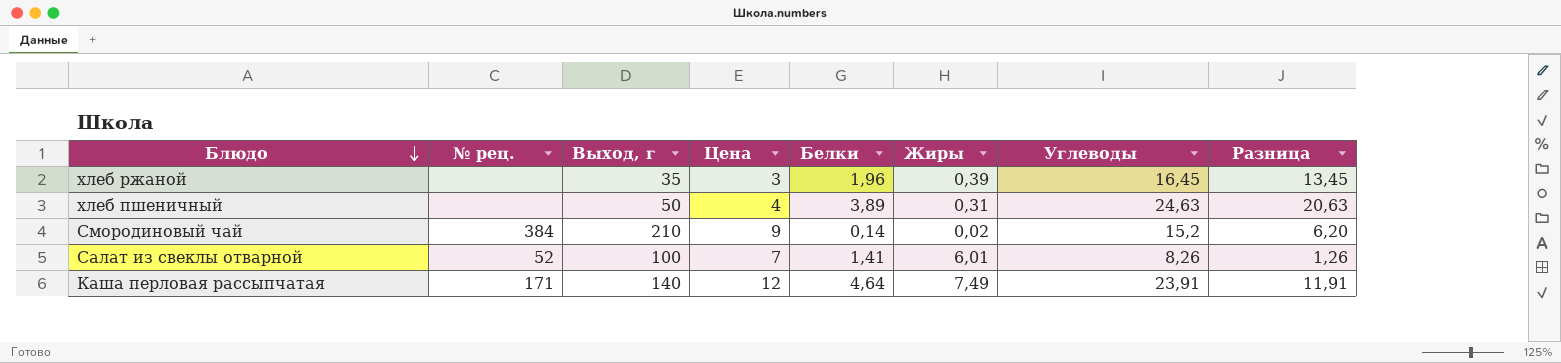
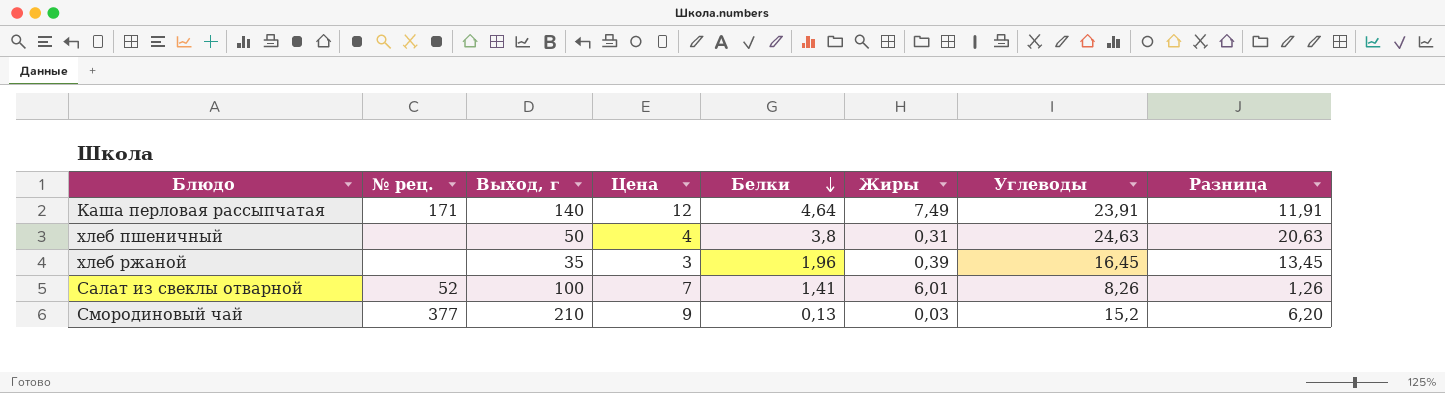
row order: Блюдо descending -> Белки descending
хлеб пшеничный | Белки: 3,89 -> 3,8
Смородиновый чай | № рец.: 384 -> 377
Смородиновый чай | Белки: 0,14 -> 0,13
Смородиновый чай | Жиры: 0,02 -> 0,03

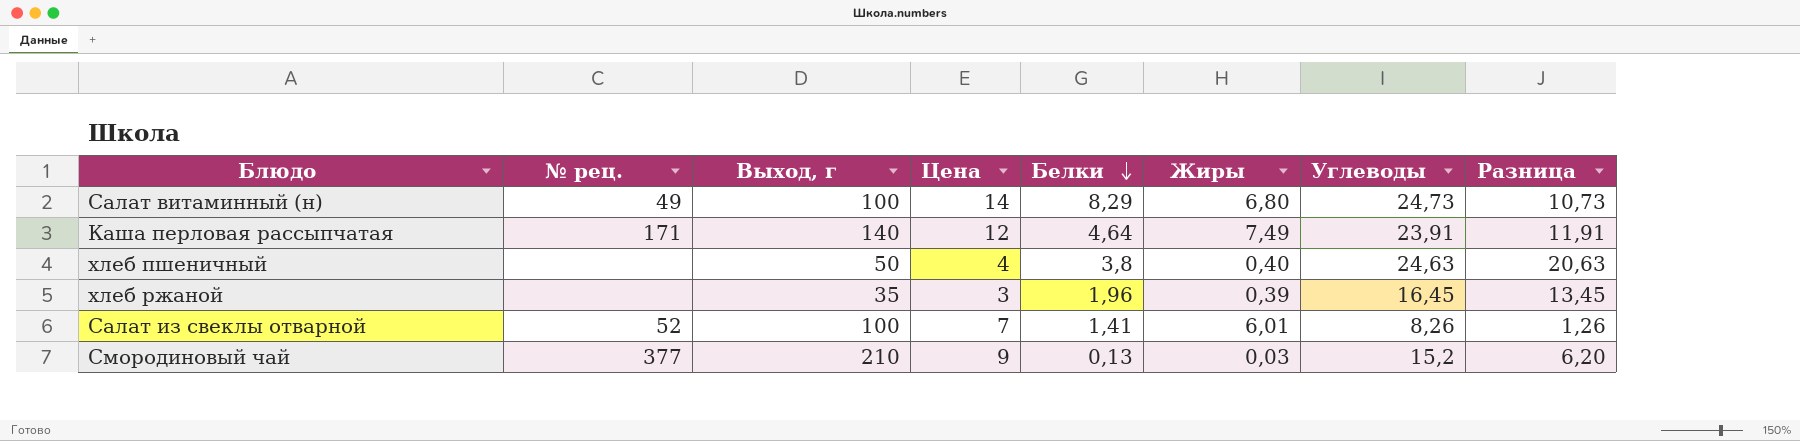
row Салат витаминный (н): none -> 49 | 100 | 14 | 8,29 | 6,80 | 24,73 | 10,73
хлеб пшеничный | Жиры: 0,31 -> 0,40

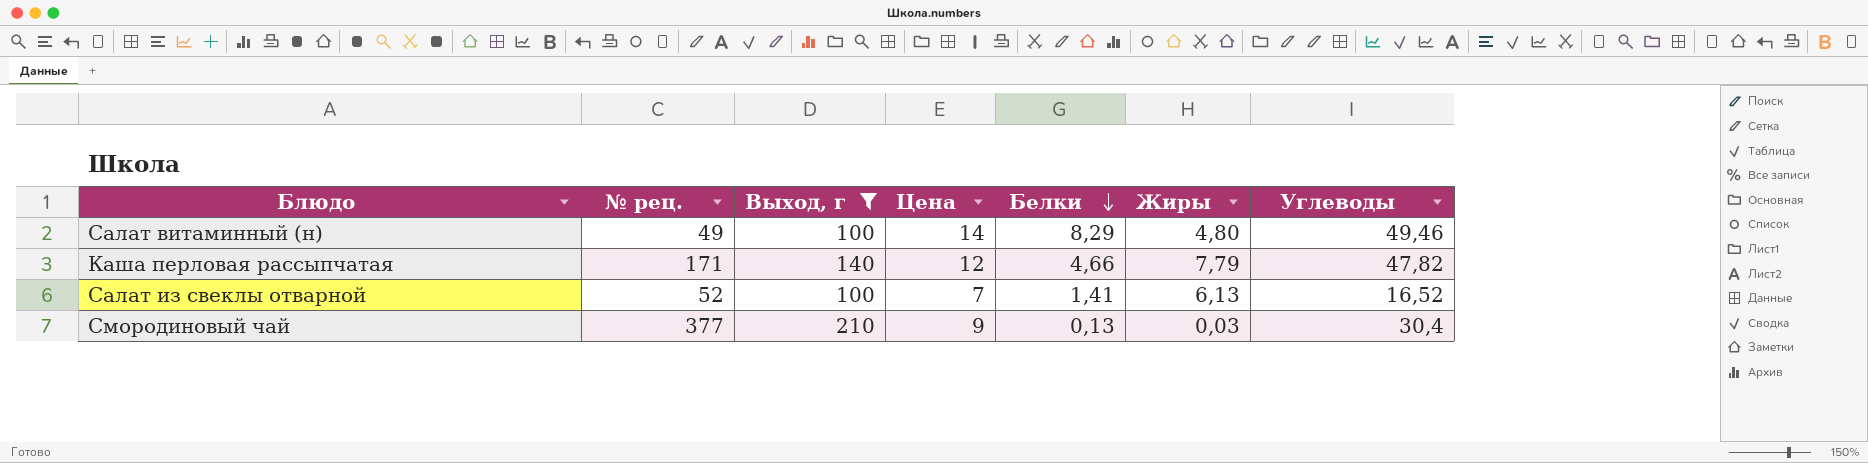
filter: none -> Выход, г >= 100
column Разница | formula: [Углеводы] - [Цена] -> none
Салат витаминный (н) | Жиры: 6,80 -> 4,80
Салат витаминный (н) | Углеводы: 24,73 -> 49,46
Каша перловая рассыпчатая | Белки: 4,64 -> 4,66
Каша перловая рассыпчатая | Жиры: 7,49 -> 7,79
Каша перловая рассыпчатая | Углеводы: 23,91 -> 47,82
Салат из свеклы отварной | Жиры: 6,01 -> 6,13
Салат из свеклы отварной | Углеводы: 8,26 -> 16,52
Смородиновый чай | Углеводы: 15,2 -> 30,4

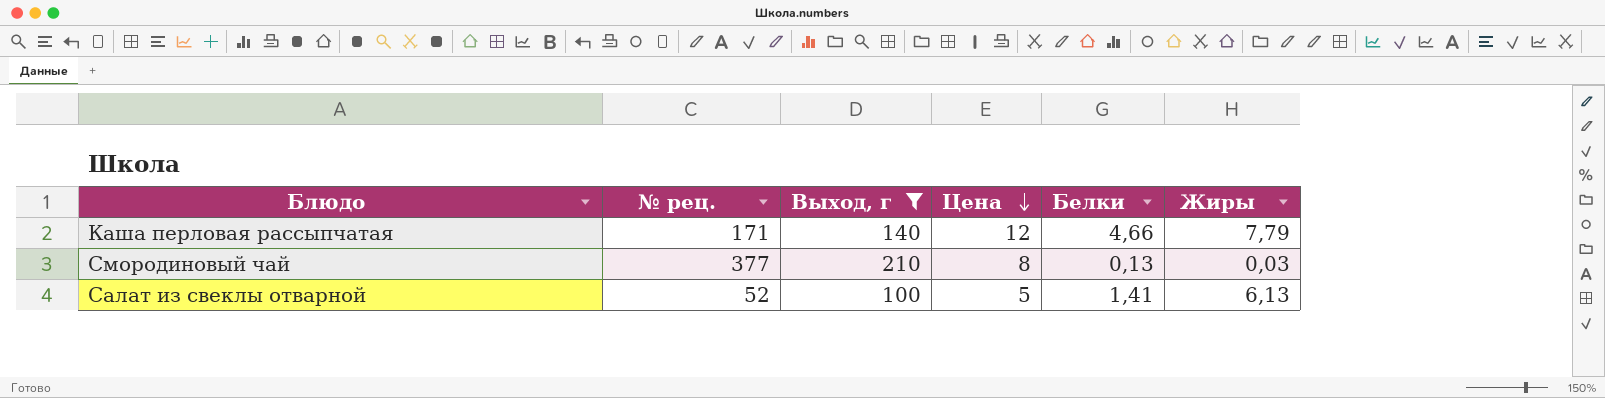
row order: Белки descending -> Цена descending
column Углеводы | position: 7 -> none
row Салат витаминный (н): 49 | 100 | 14 | 8,29 | 4,80 | 49,46 -> none
Смородиновый чай | Цена: 9 -> 8
Салат из свеклы отварной | Цена: 7 -> 5

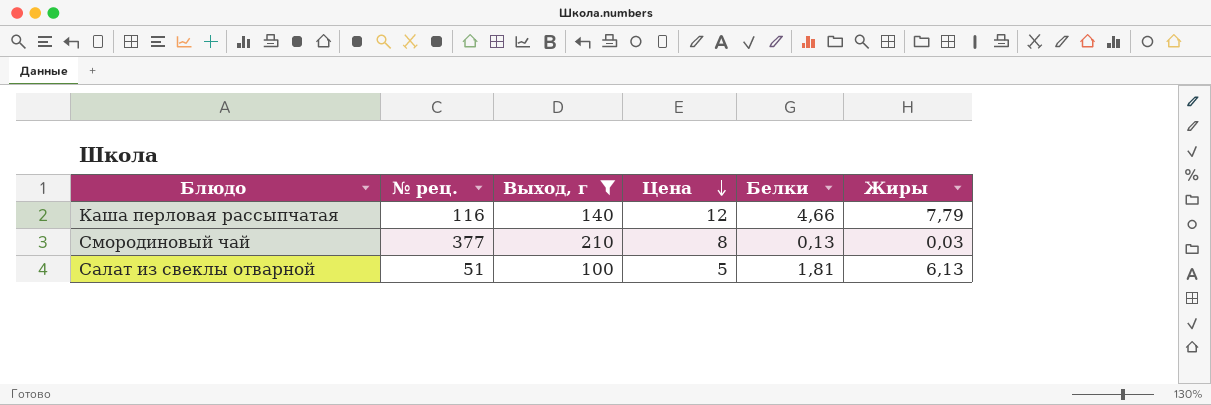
Каша перловая рассыпчатая | № рец.: 171 -> 116
Салат из свеклы отварной | № рец.: 52 -> 51
Салат из свеклы отварной | Белки: 1,41 -> 1,81

